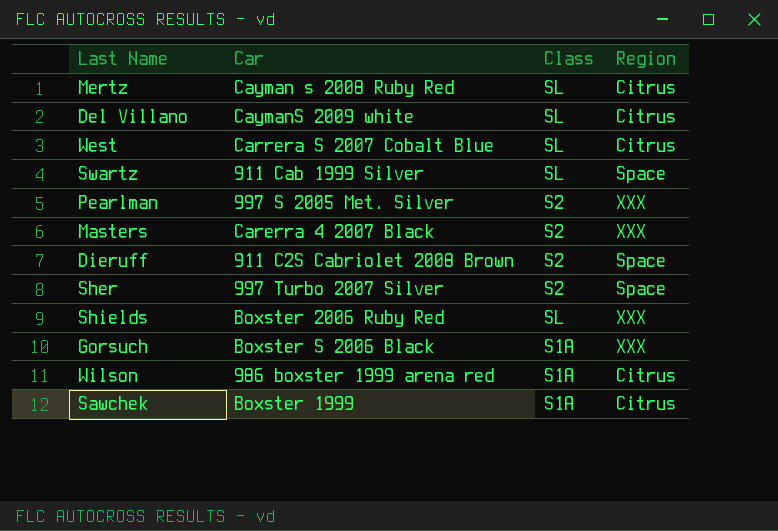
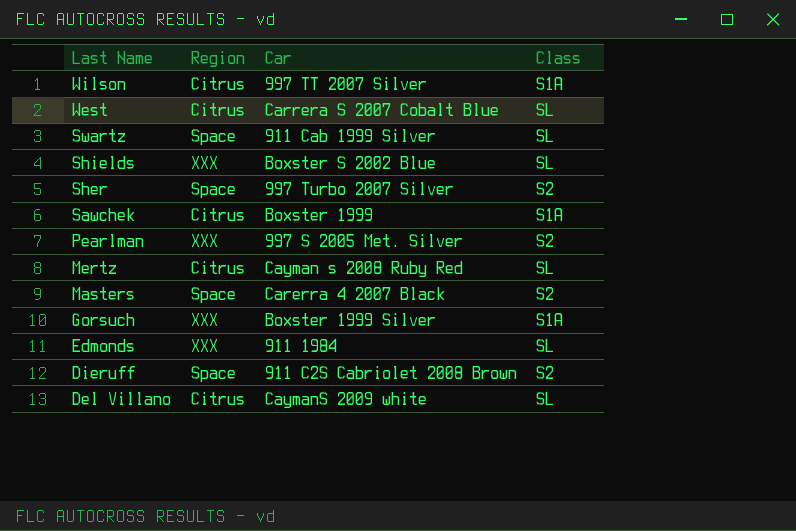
row order: none -> Last Name descending
column Region | position: 4 -> 2
Wilson | Car: 986 boxster 1999 arena red -> 997 TT 2007 Silver
Shields | Car: Boxster 2006 Ruby Red -> Boxster S 2002 Blue
Masters | Region: XXX -> Space
Gorsuch | Car: Boxster S 2006 Black -> Boxster 1999 Silver
row Edmonds: none -> XXX | 911 1984 | SL

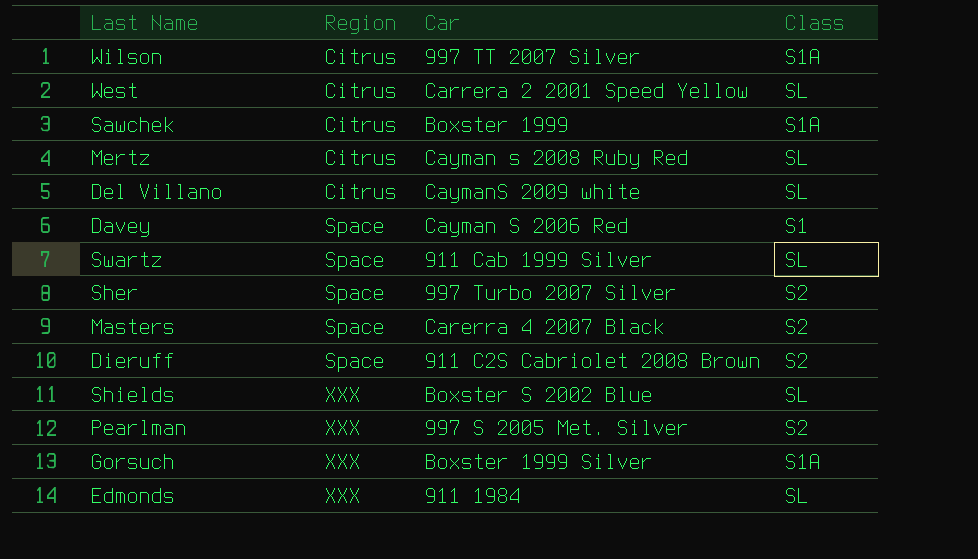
row order: Last Name descending -> Region ascending
West | Car: Carrera S 2007 Cobalt Blue -> Carrera 2 2001 Speed Yellow
row Davey: none -> Space | Cayman S 2006 Red | S1

